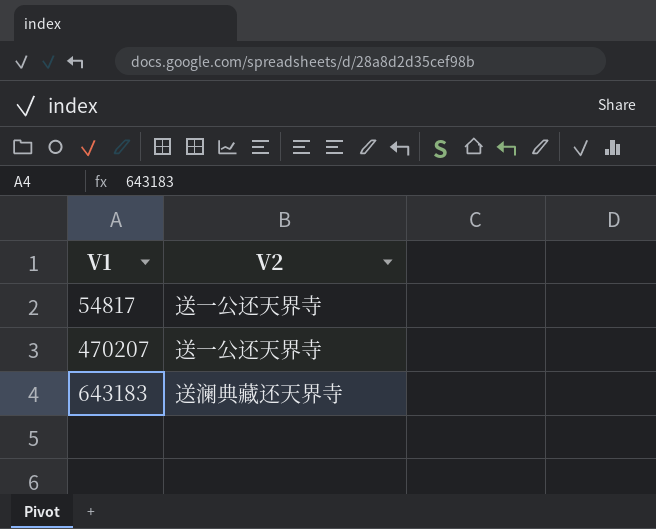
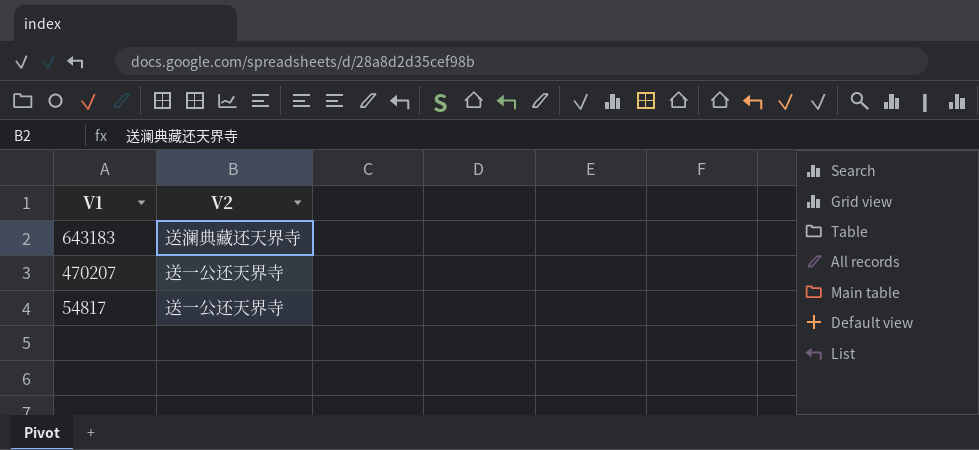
row order: V1 ascending -> V1 descending

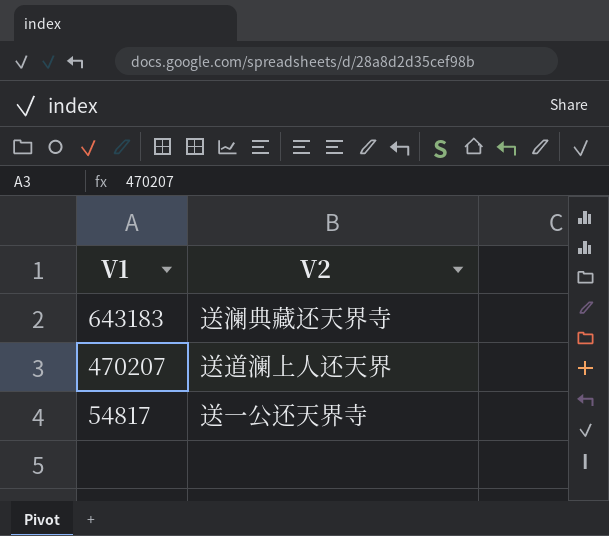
470207 | V2: 送一公还天界寺 -> 送道澜上人还天界

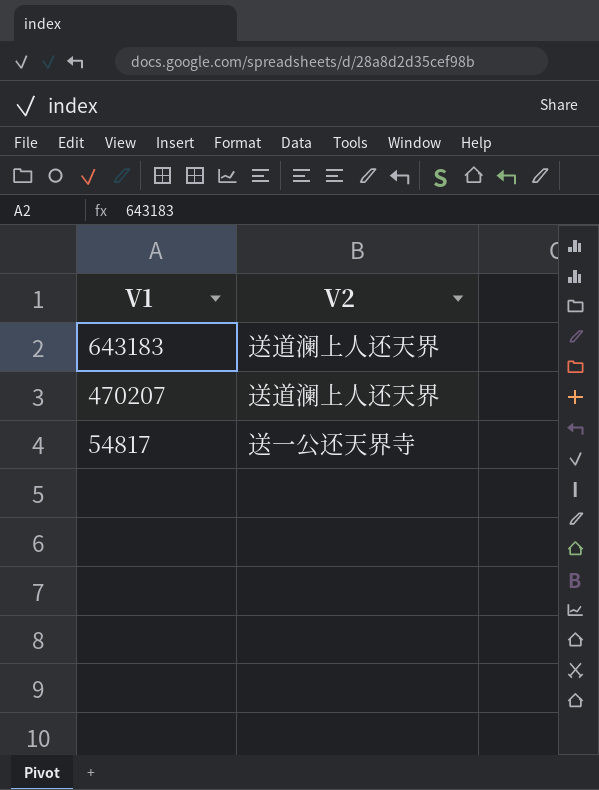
643183 | V2: 送澜典藏还天界寺 -> 送道澜上人还天界

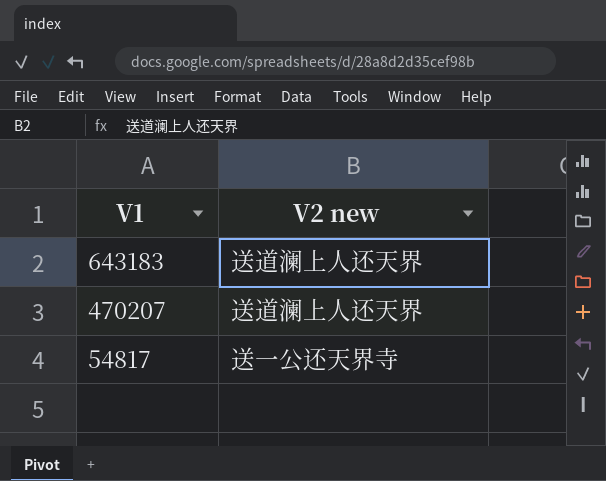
column name: V2 -> V2 new

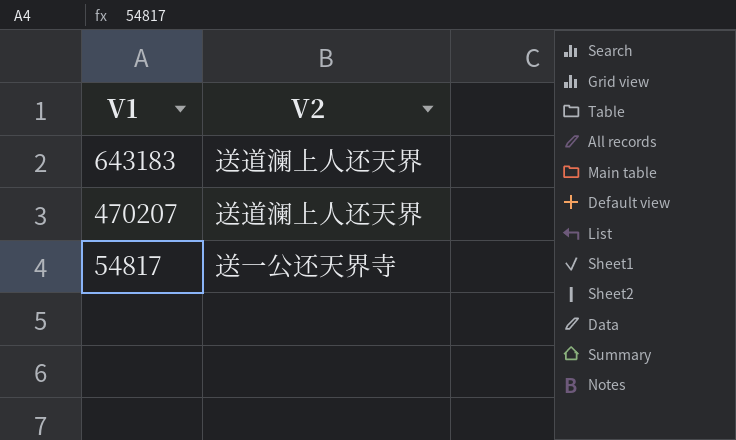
column name: V2 new -> V2

